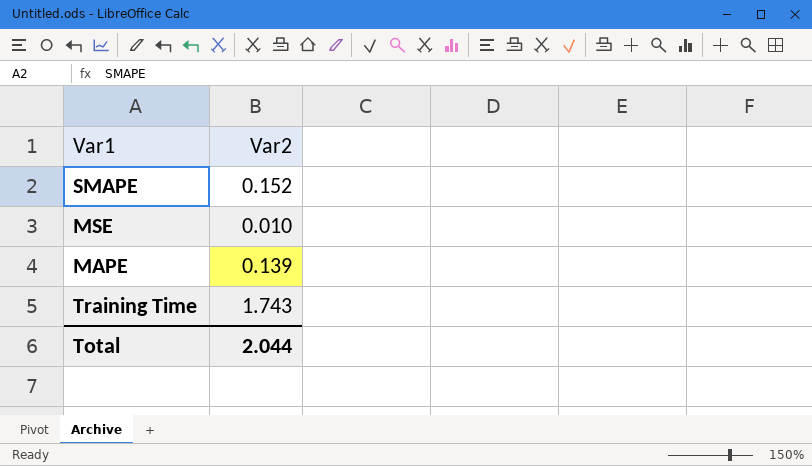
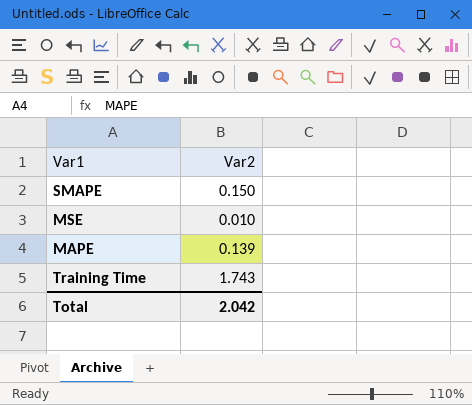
SMAPE | Var2: 0.152 -> 0.150
Total | Var2: 2.044 -> 2.042

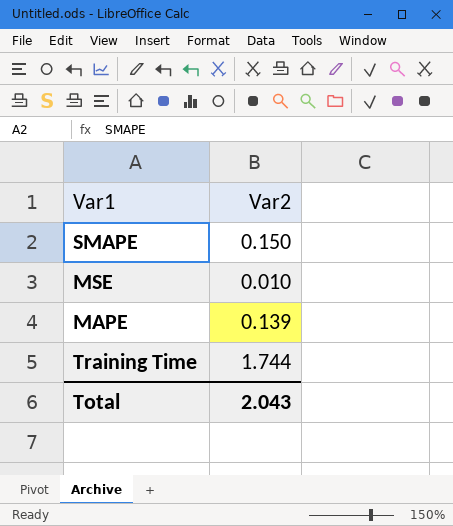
Training Time | Var2: 1.743 -> 1.744
Total | Var2: 2.042 -> 2.043

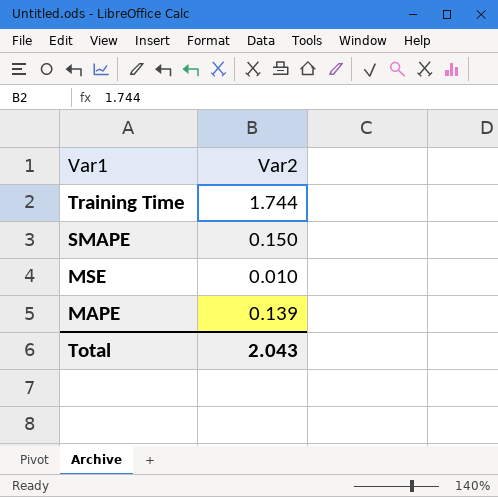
row order: none -> Var1 descending

